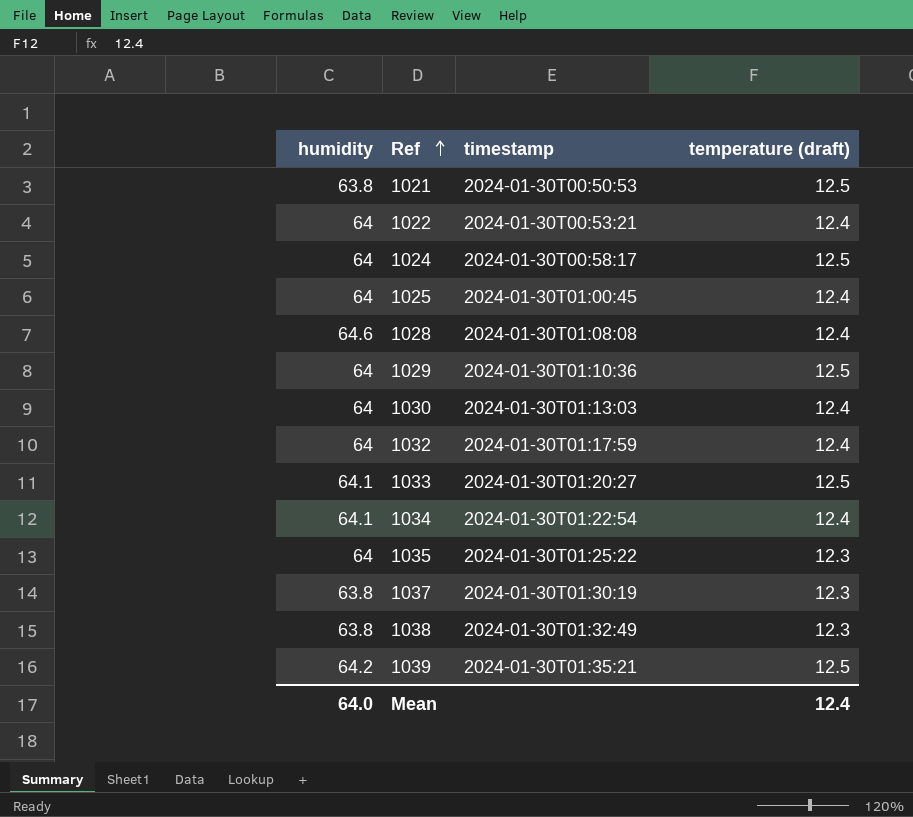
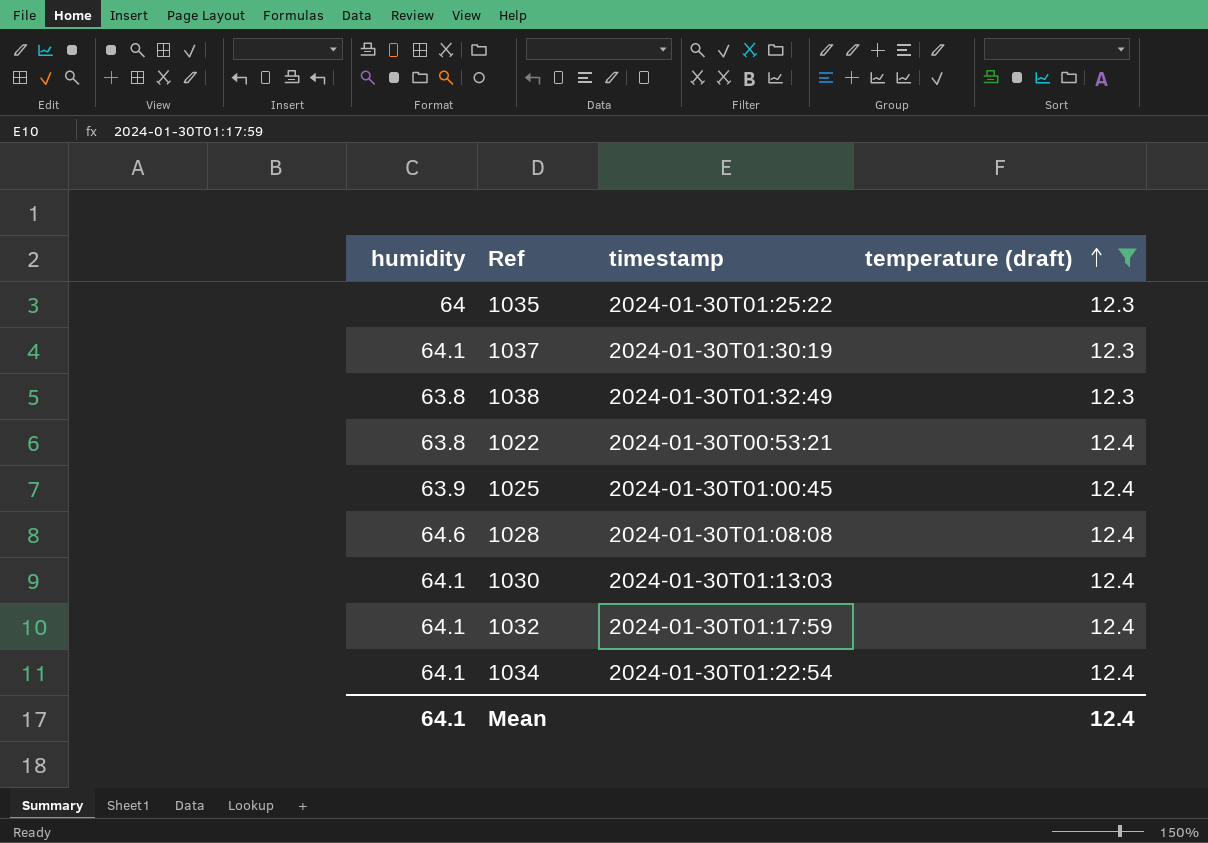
filter: none -> temperature (draft) != 12.5
row order: Ref ascending -> temperature (draft) ascending
1037 | humidity: 63.8 -> 64.1
1022 | humidity: 64 -> 63.8
1025 | humidity: 64 -> 63.9
1030 | humidity: 64 -> 64.1
1032 | humidity: 64 -> 64.1
Mean | humidity: 64.0 -> 64.1

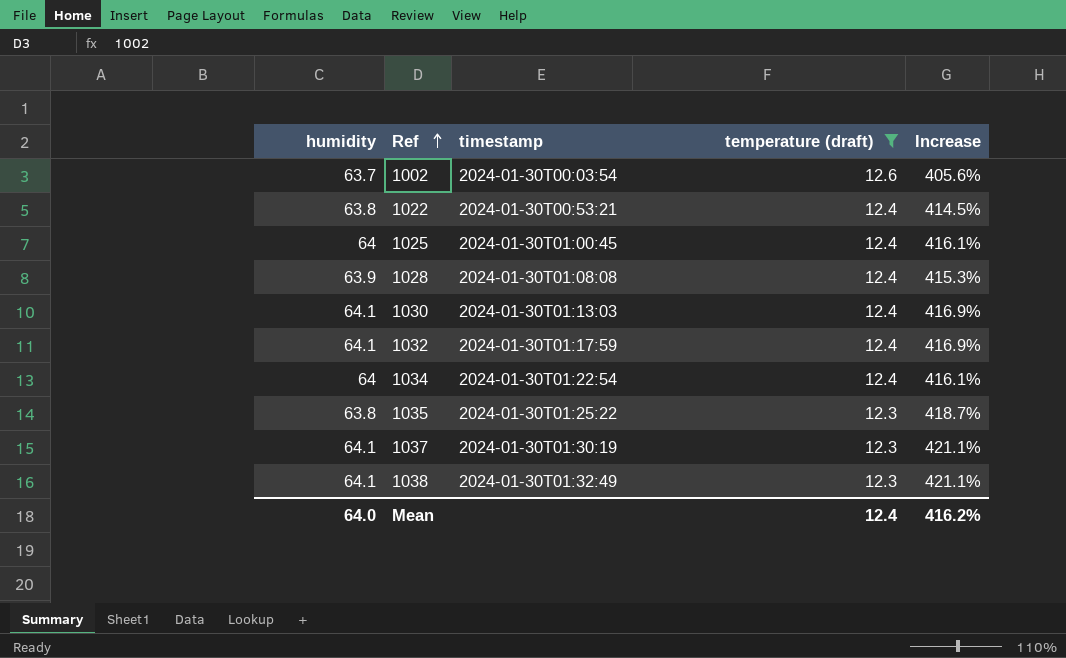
row order: temperature (draft) ascending -> Ref ascending
column Increase | formula: none -> ([humidity] - [temperature (draft)]) / [temperature (draft)]
row 1002: none -> 63.7 | 2024-01-30T00:03:54 | 12.6 | 405.6%
1025 | humidity: 63.9 -> 64
1028 | humidity: 64.6 -> 63.9
1034 | humidity: 64.1 -> 64
1035 | humidity: 64 -> 63.8
1038 | humidity: 63.8 -> 64.1
Mean | humidity: 64.1 -> 64.0

